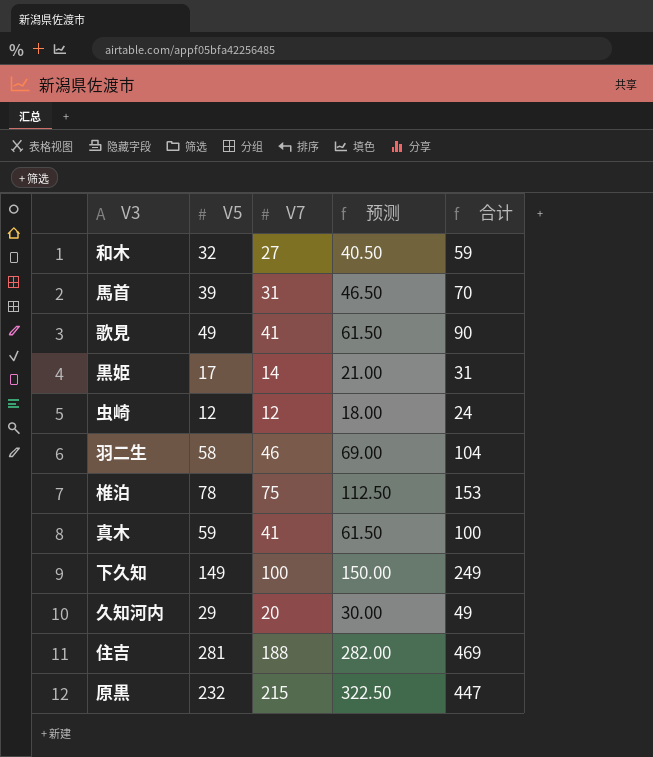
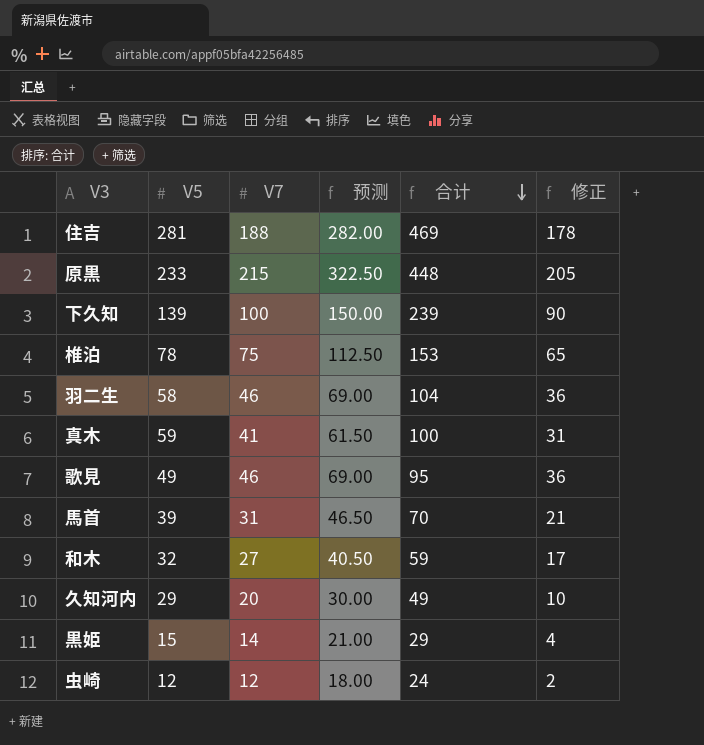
row order: none -> 合计 descending
column 修正 | formula: none -> [V7] - 10
原黒 | V5: 232 -> 233
原黒 | 合计: 447 -> 448
下久知 | V5: 149 -> 139
下久知 | 合计: 249 -> 239
歌見 | V7: 41 -> 46
歌見 | 预测: 61.50 -> 69.00
歌見 | 合计: 90 -> 95
黒姫 | V5: 17 -> 15
黒姫 | 合计: 31 -> 29

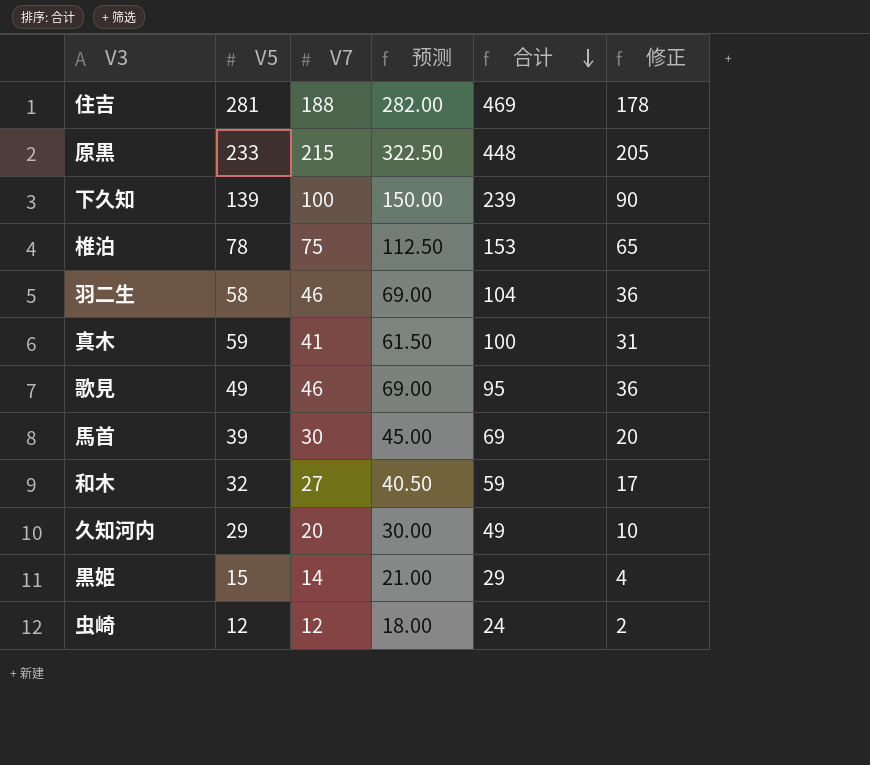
馬首 | V7: 31 -> 30
馬首 | 预测: 46.50 -> 45.00
馬首 | 合计: 70 -> 69
馬首 | 修正: 21 -> 20

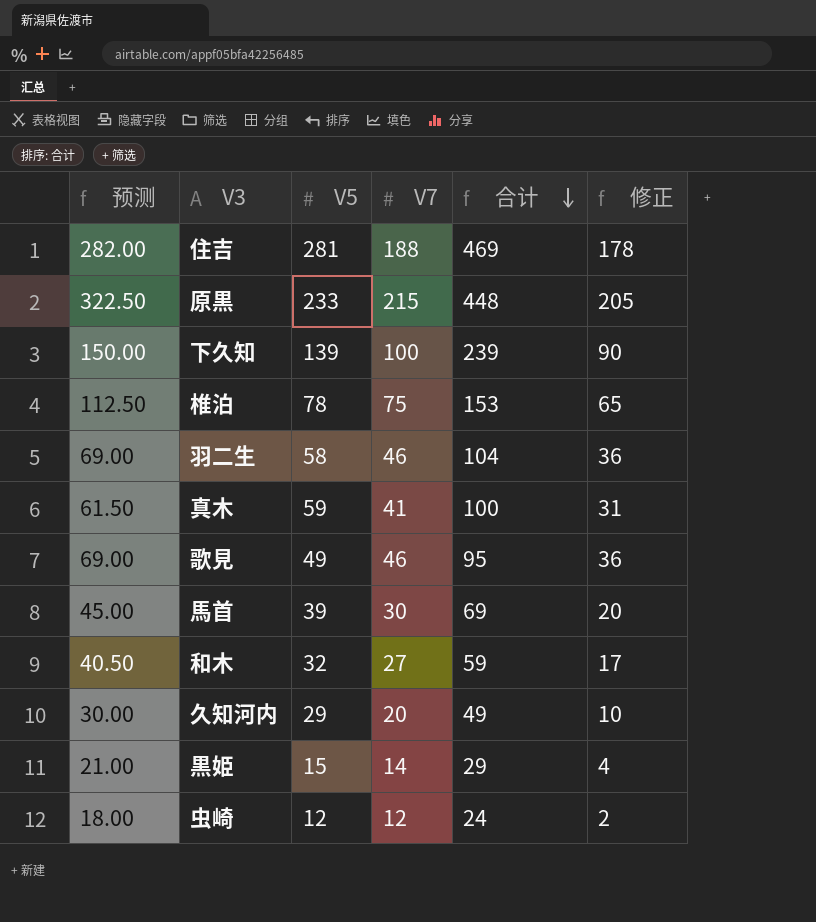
column 预测 | position: 4 -> 1

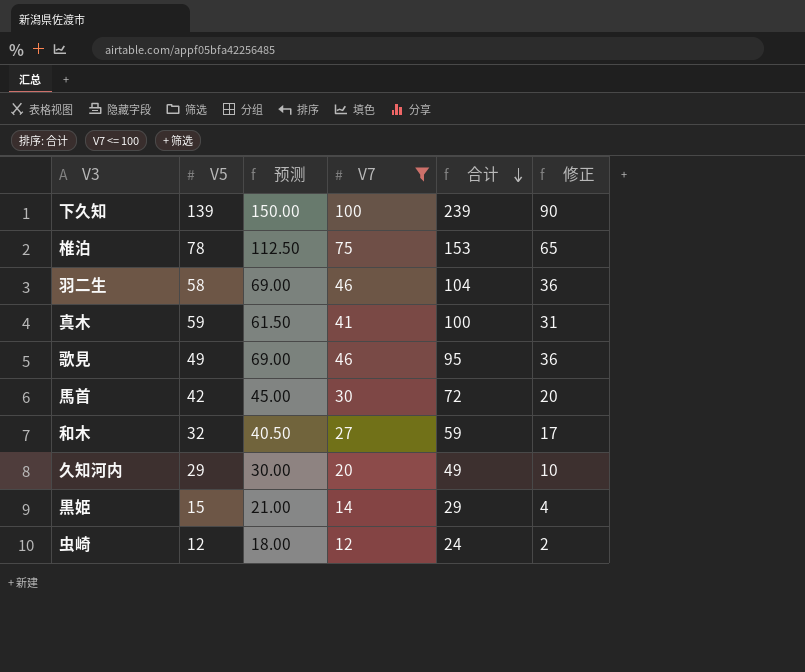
filter: none -> V7 <= 100
column 预测 | position: 1 -> 3
馬首 | V5: 39 -> 42
馬首 | 合计: 69 -> 72

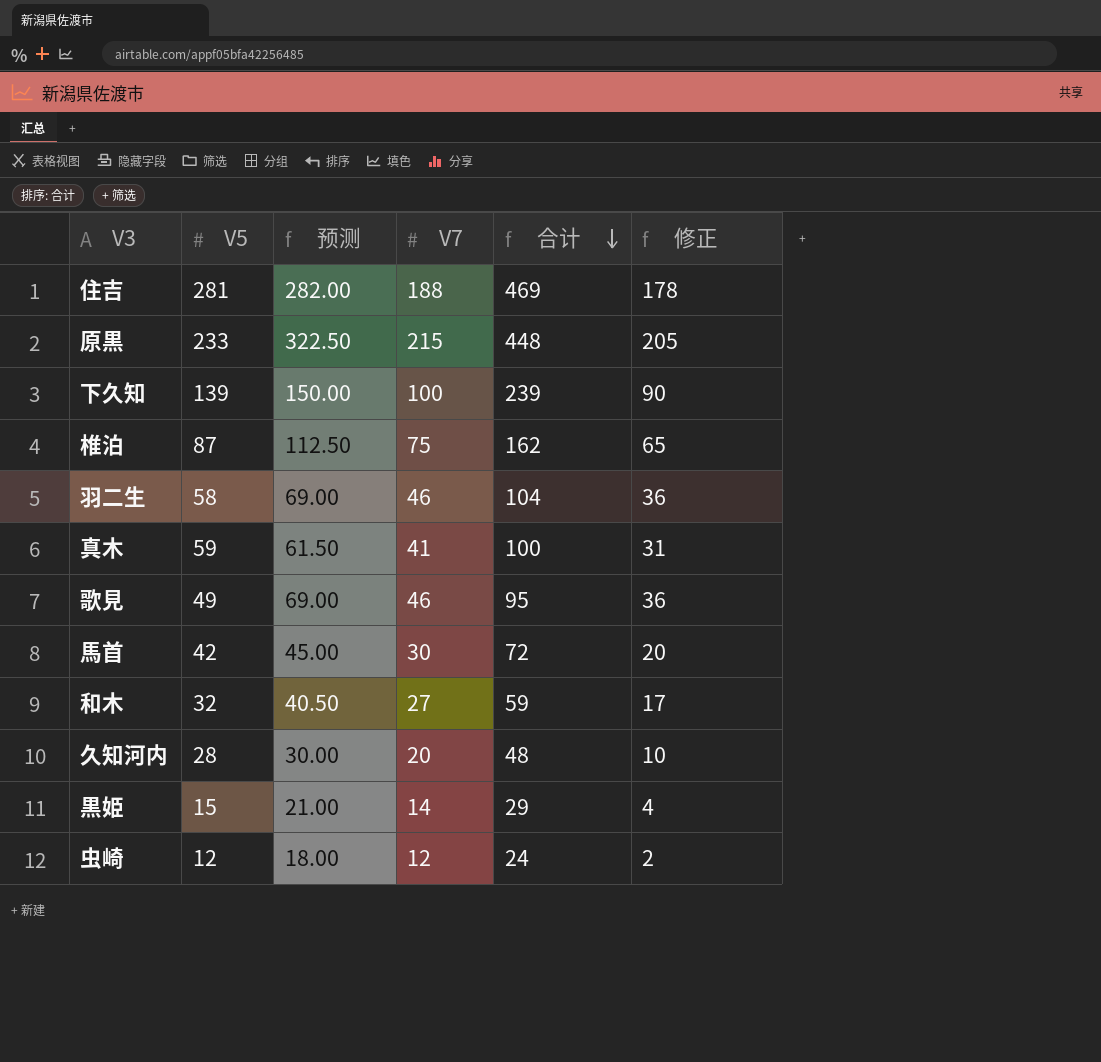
filter: V7 <= 100 -> none
椎泊 | V5: 78 -> 87
椎泊 | 合计: 153 -> 162
久知河内 | V5: 29 -> 28
久知河内 | 合计: 49 -> 48

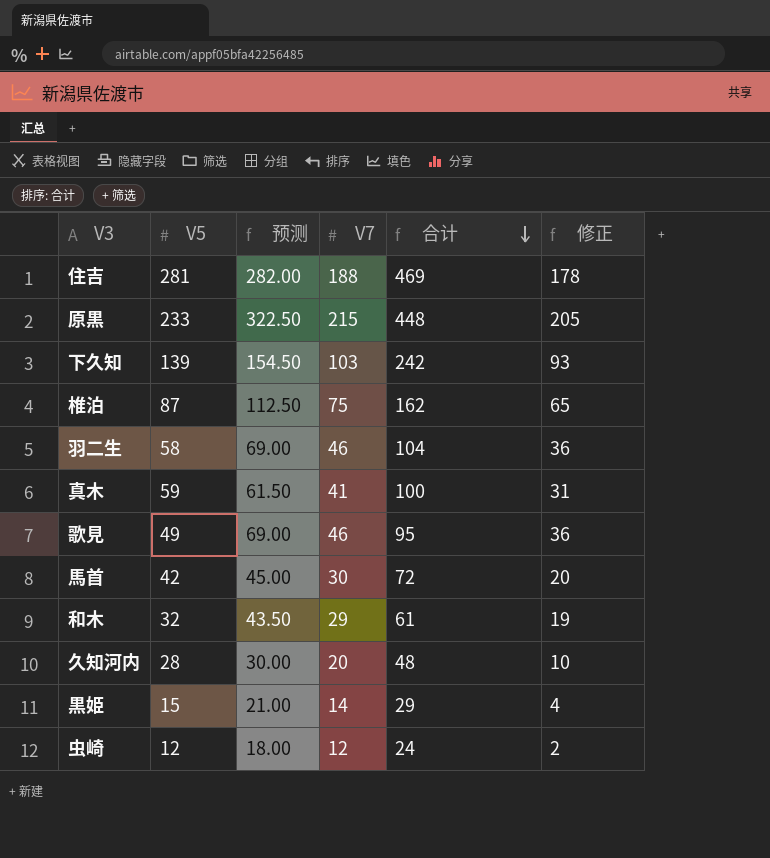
下久知 | 预测: 150.00 -> 154.50
下久知 | V7: 100 -> 103
下久知 | 合计: 239 -> 242
下久知 | 修正: 90 -> 93
和木 | 预测: 40.50 -> 43.50
和木 | V7: 27 -> 29
和木 | 合计: 59 -> 61
和木 | 修正: 17 -> 19

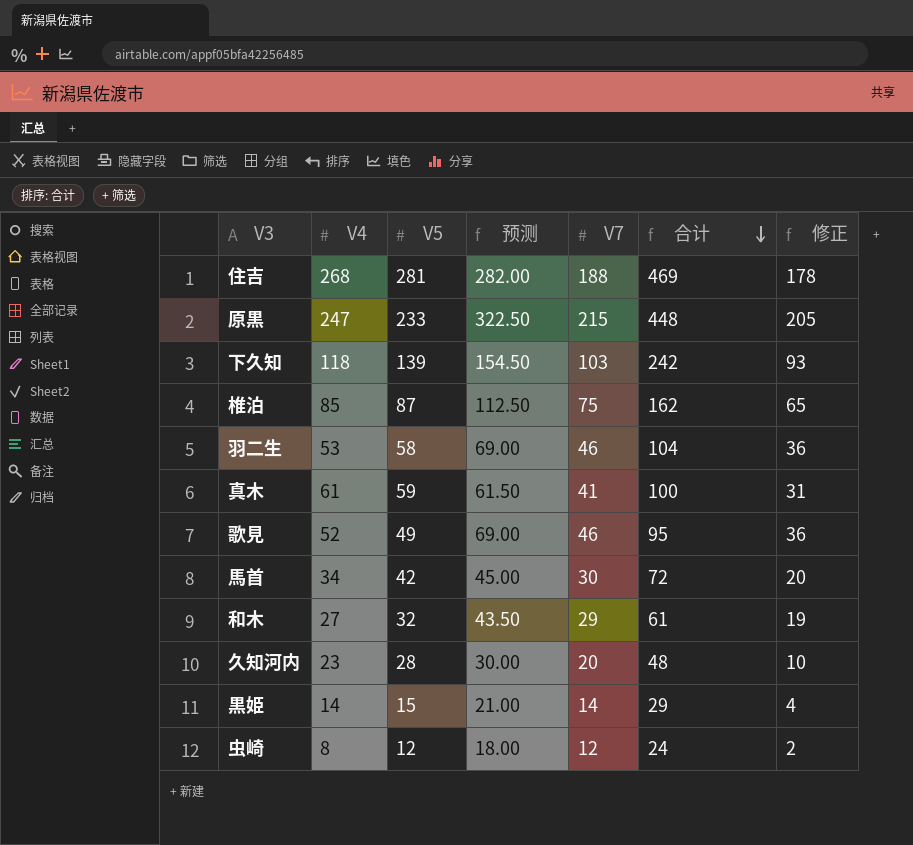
column V4 | position: none -> 2

